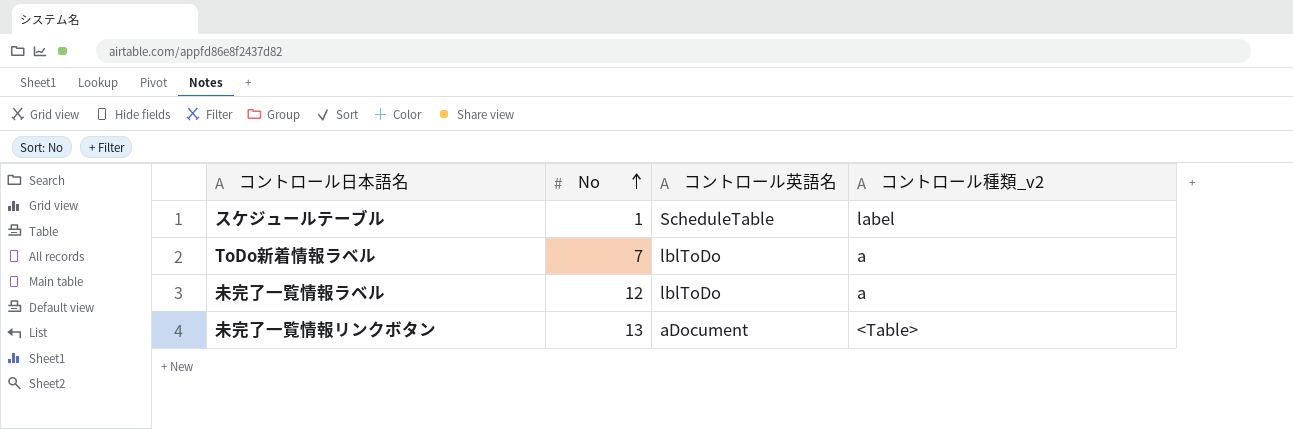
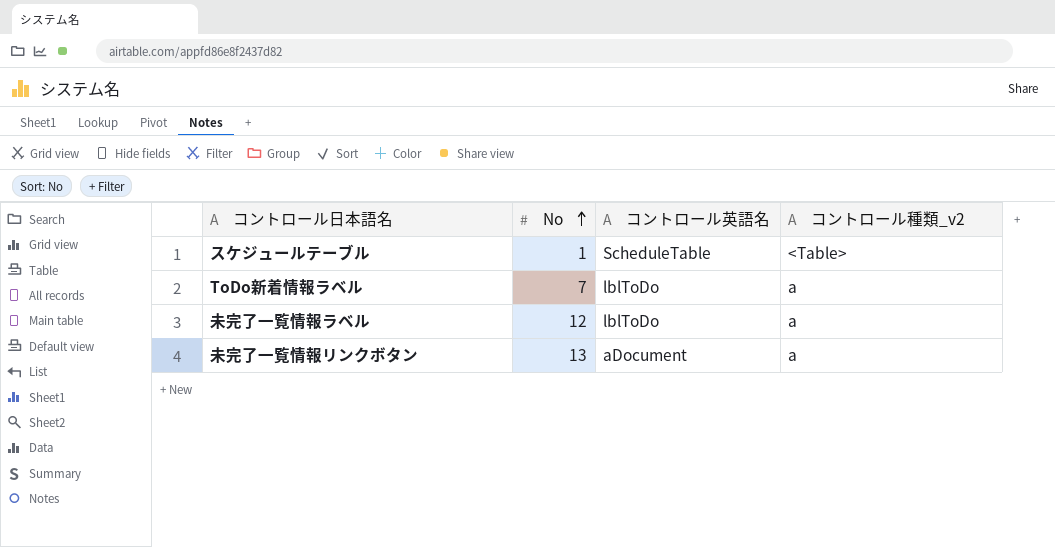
スケジュールテーブル | コントロール種類_v2: label -> <Table>
未完了一覧情報リンクボタン | コントロール種類_v2: <Table> -> a

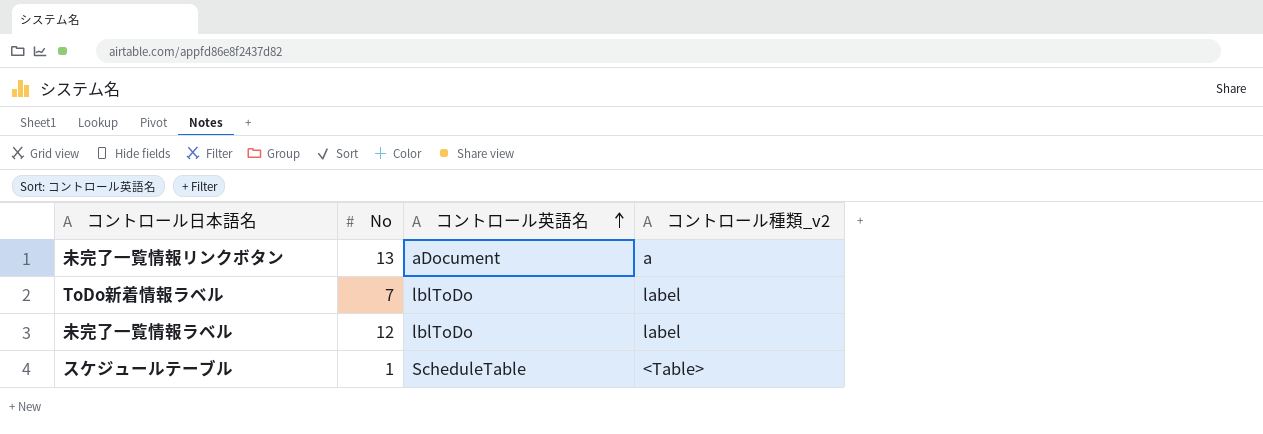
row order: No ascending -> コントロール英語名 ascending
ToDo新着情報ラベル | コントロール種類_v2: a -> label
未完了一覧情報ラベル | コントロール種類_v2: a -> label

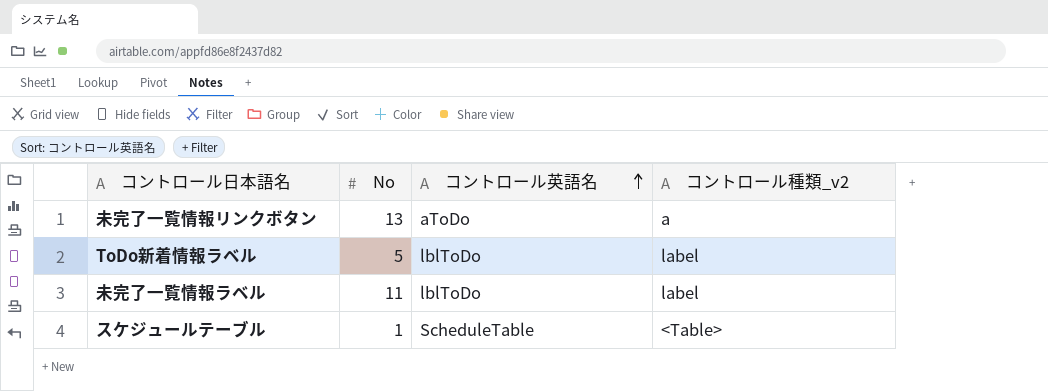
未完了一覧情報リンクボタン | コントロール英語名: aDocument -> aToDo
ToDo新着情報ラベル | No: 7 -> 5
未完了一覧情報ラベル | No: 12 -> 11

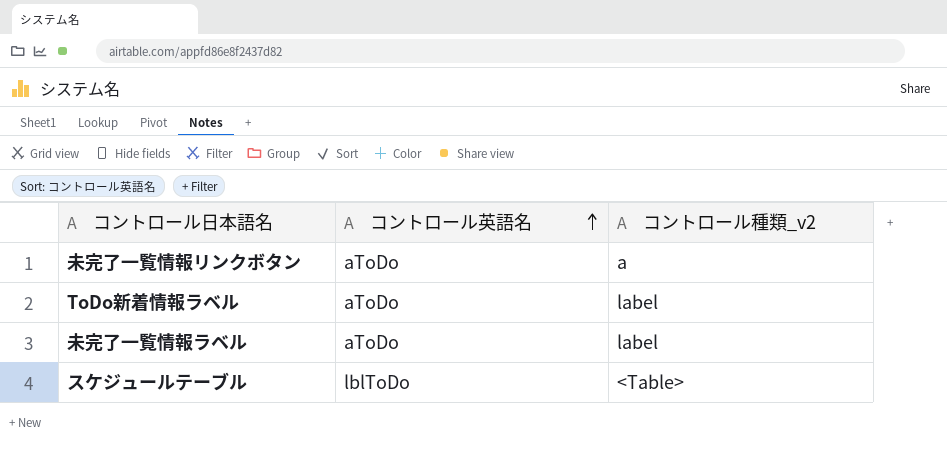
column No | position: 2 -> none
ToDo新着情報ラベル | コントロール英語名: lblToDo -> aToDo
未完了一覧情報ラベル | コントロール英語名: lblToDo -> aToDo
スケジュールテーブル | コントロール英語名: ScheduleTable -> lblToDo

